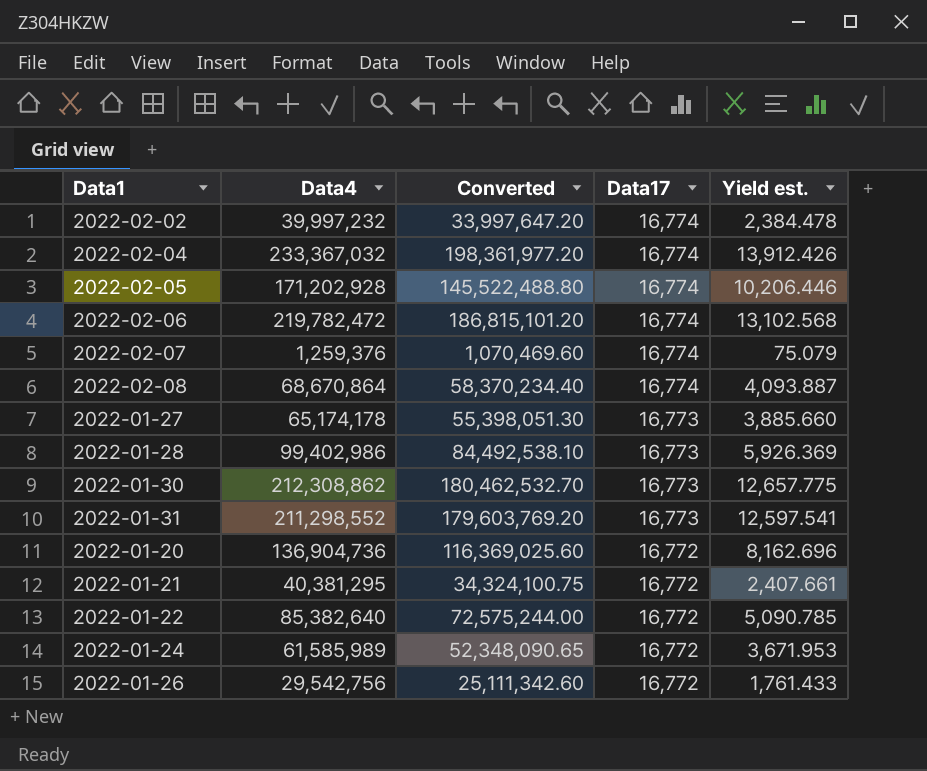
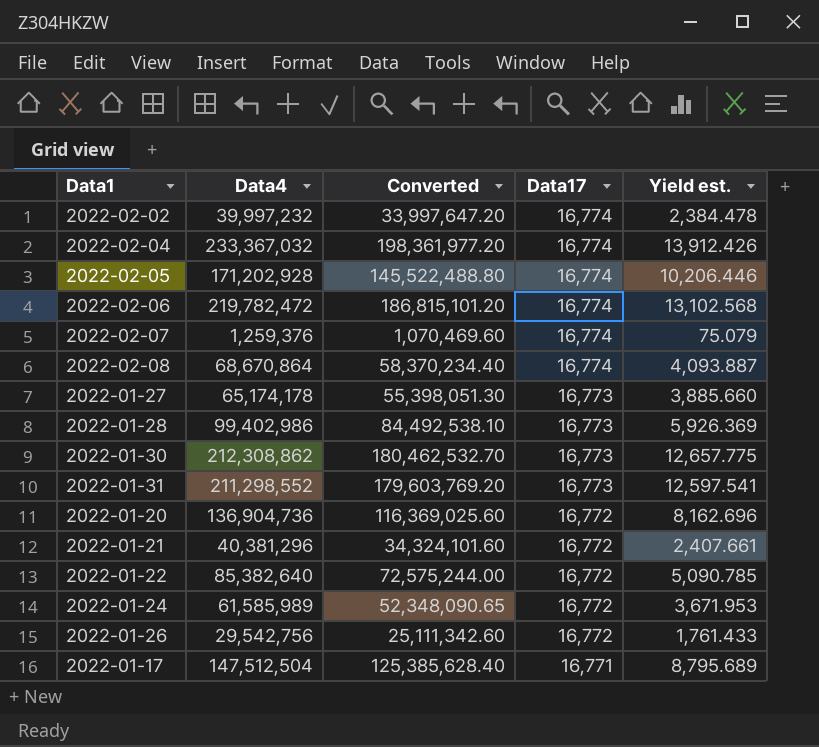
2022-01-21 | Data4: 40,381,295 -> 40,381,296
2022-01-21 | Converted: 34,324,100.75 -> 34,324,101.60
row 2022-01-17: none -> 147,512,504 | 125,385,628.40 | 16,771 | 8,795.689

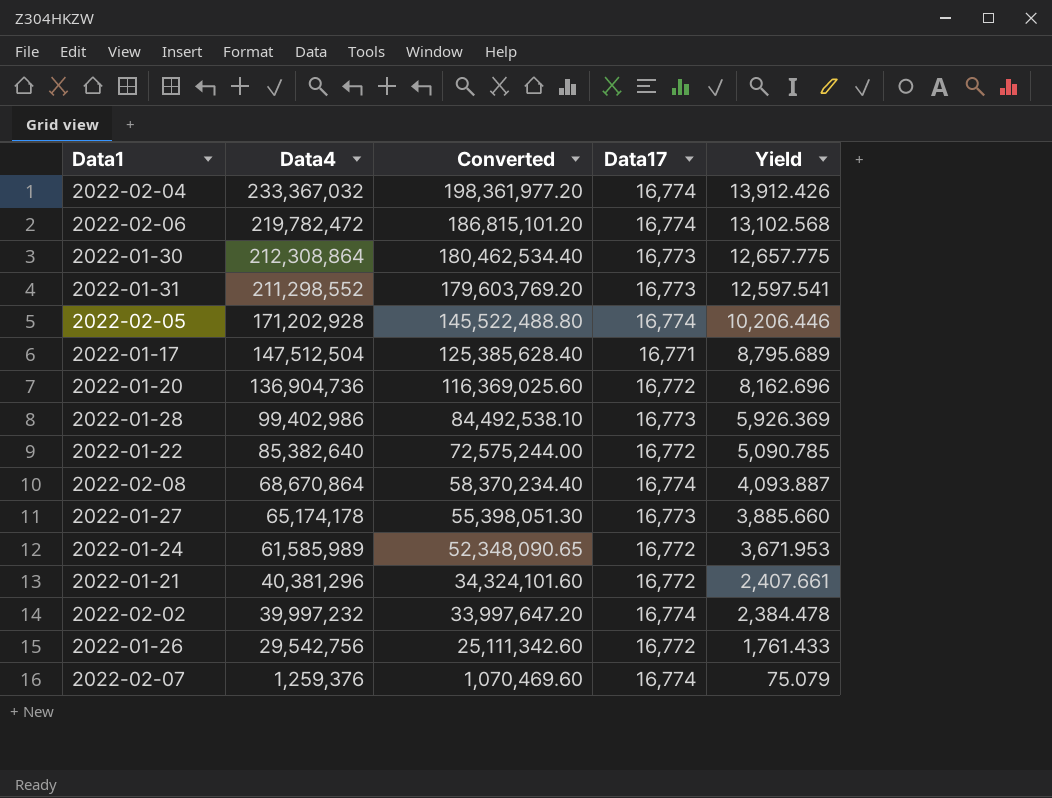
row order: Data17 descending -> Data4 descending
column name: Yield est. -> Yield
2022-01-30 | Data4: 212,308,862 -> 212,308,864
2022-01-30 | Converted: 180,462,532.70 -> 180,462,534.40

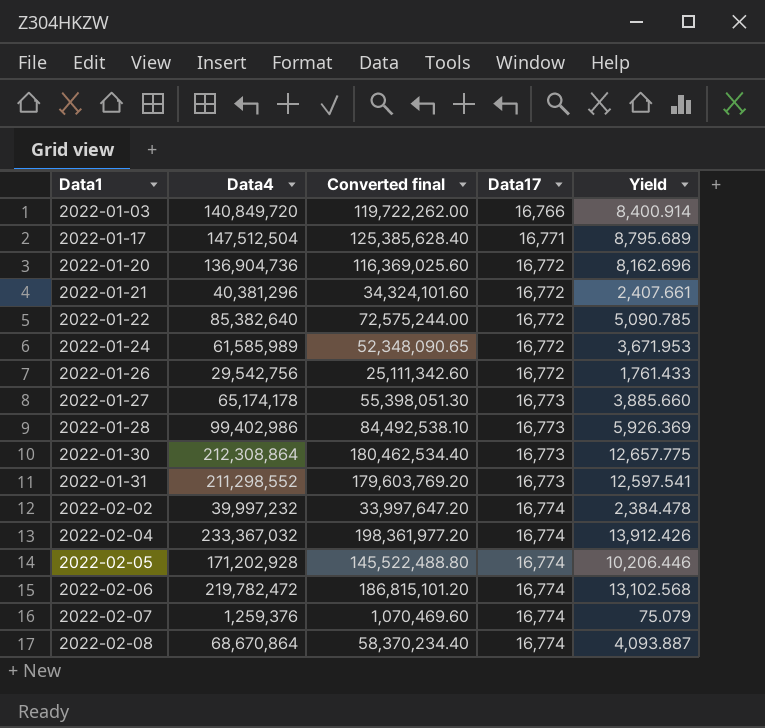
row order: Data4 descending -> Data1 ascending
column name: Converted -> Converted final
row 2022-01-03: none -> 140,849,720 | 119,722,262.00 | 16,766 | 8,400.914

